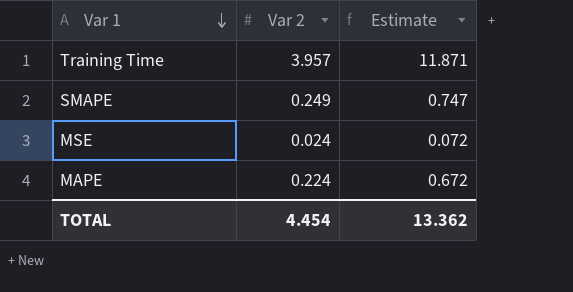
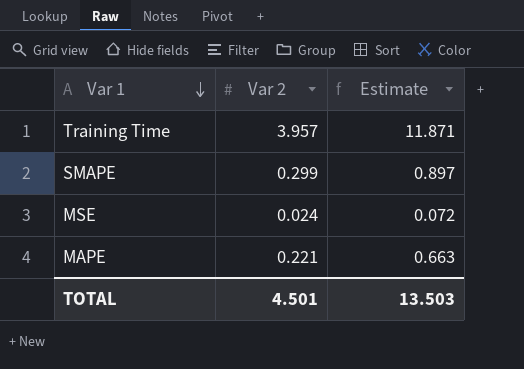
SMAPE | Var 2: 0.249 -> 0.299
SMAPE | Estimate: 0.747 -> 0.897
MAPE | Var 2: 0.224 -> 0.221
MAPE | Estimate: 0.672 -> 0.663
TOTAL | Var 2: 4.454 -> 4.501
TOTAL | Estimate: 13.362 -> 13.503

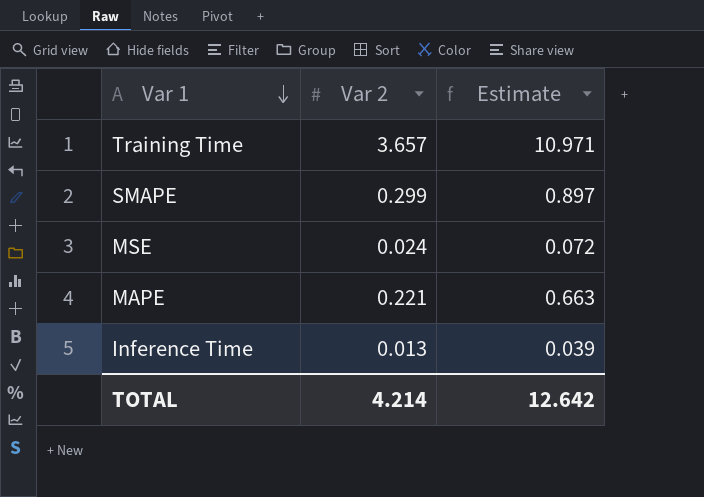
Training Time | Var 2: 3.957 -> 3.657
Training Time | Estimate: 11.871 -> 10.971
row Inference Time: none -> 0.013 | 0.039
TOTAL | Var 2: 4.501 -> 4.214
TOTAL | Estimate: 13.503 -> 12.642

